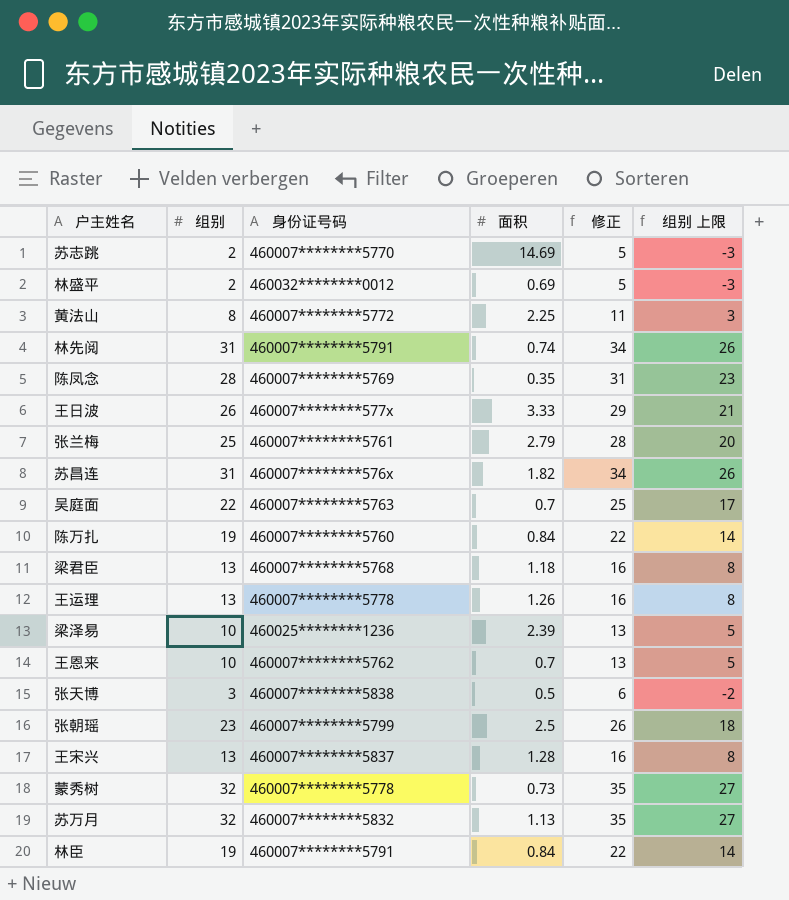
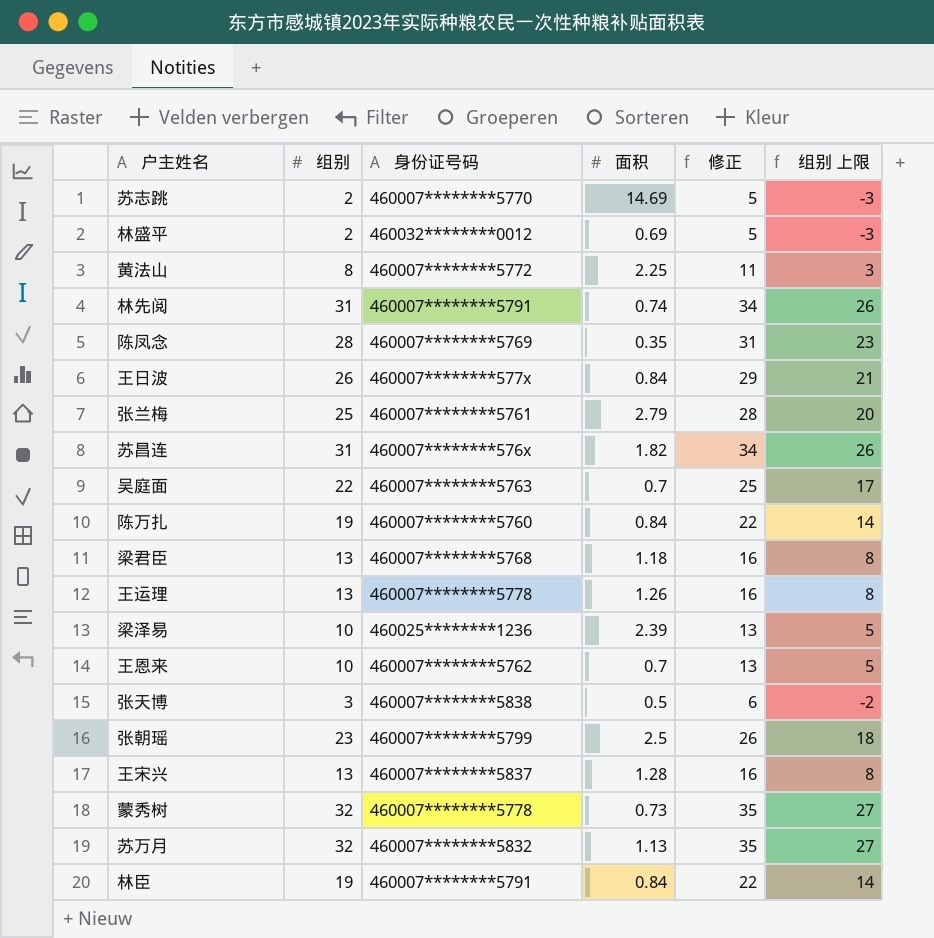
王日波 | 面积: 3.33 -> 0.84

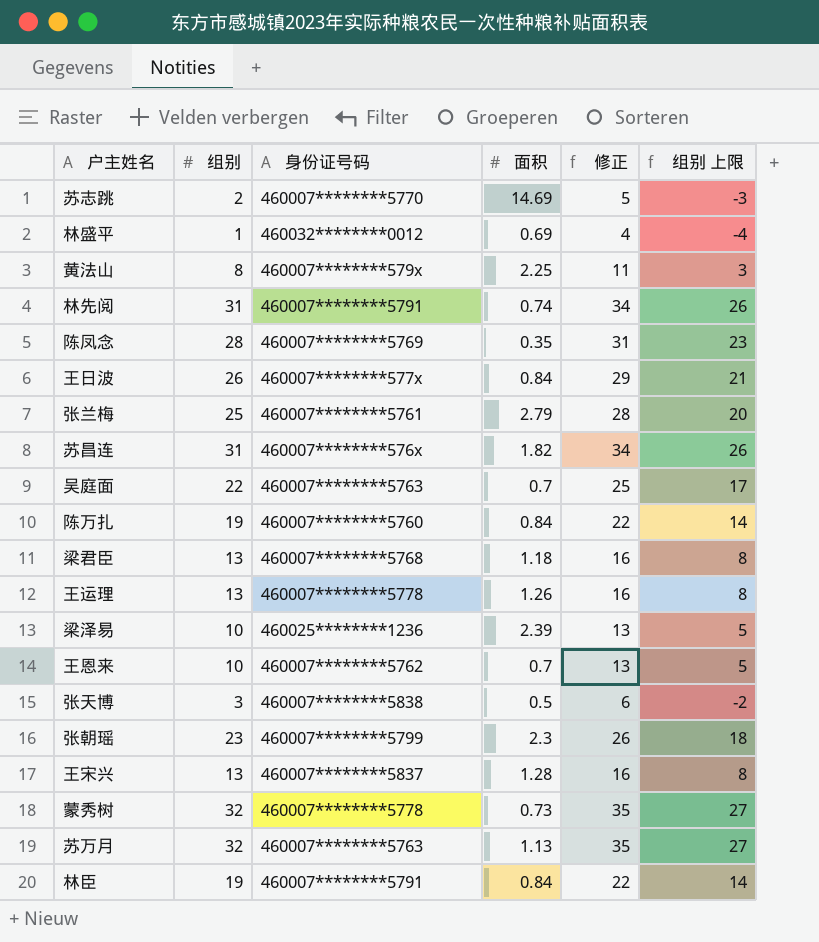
林盛平 | 组别: 2 -> 1
林盛平 | 修正: 5 -> 4
林盛平 | 组别 上限: -3 -> -4
黄法山 | 身份证号码: 460007********5772 -> 460007********579x
张朝瑶 | 面积: 2.5 -> 2.3
苏万月 | 身份证号码: 460007********5832 -> 460007********5763

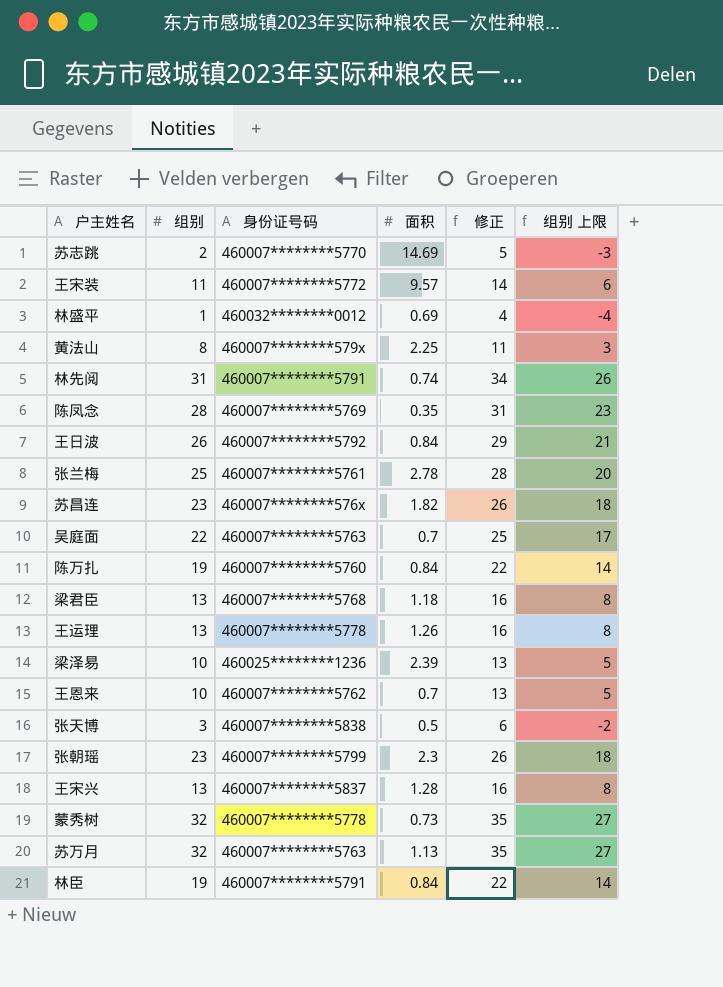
row 王宋装: none -> 11 | 460007********5772 | 9.57 | 14 | 6
王日波 | 身份证号码: 460007********577x -> 460007********5792
张兰梅 | 面积: 2.79 -> 2.78
苏昌连 | 组别: 31 -> 23
苏昌连 | 修正: 34 -> 26
苏昌连 | 组别 上限: 26 -> 18

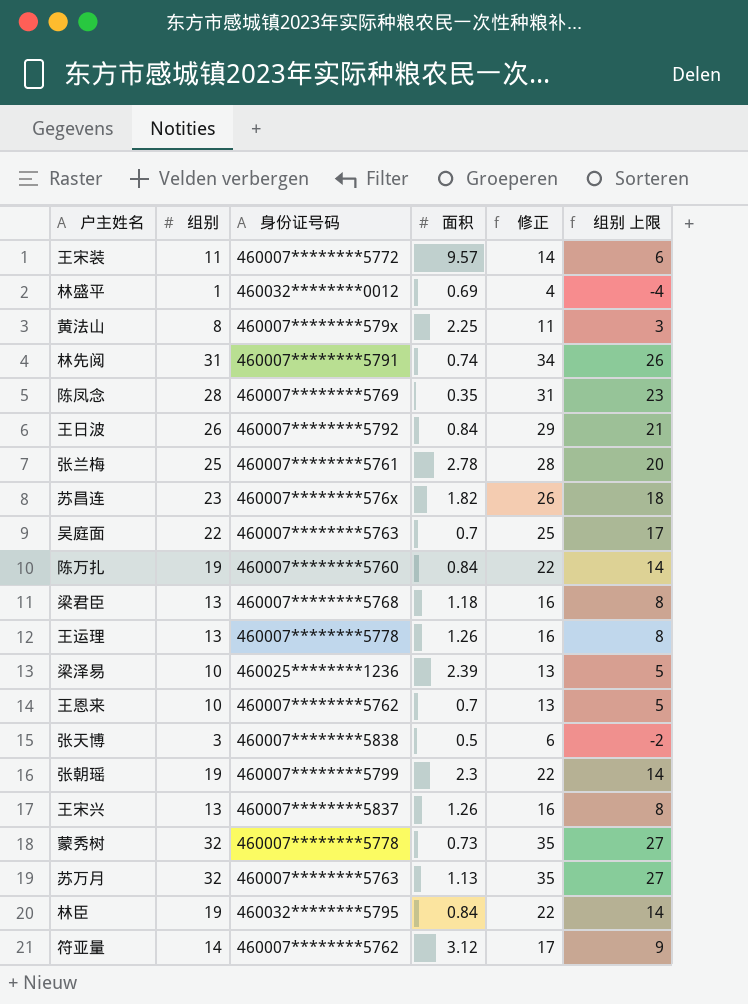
row 苏志跳: 2 | 460007********5770 | 14.69 | 5 | -3 -> none
张朝瑶 | 组别: 23 -> 19
张朝瑶 | 修正: 26 -> 22
张朝瑶 | 组别 上限: 18 -> 14
王宋兴 | 面积: 1.28 -> 1.26
林臣 | 身份证号码: 460007********5791 -> 460032********5795
row 符亚量: none -> 14 | 460007********5762 | 3.12 | 17 | 9

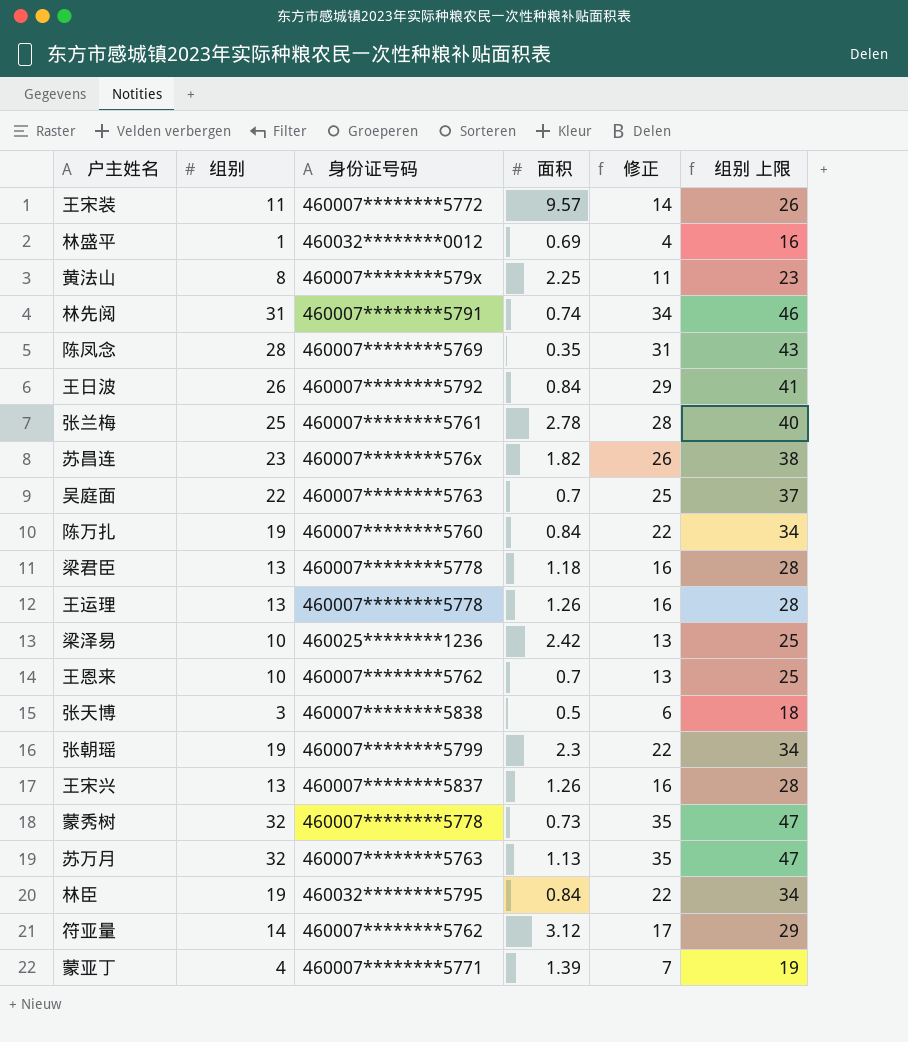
column 组别 上限 | formula: [组别] - 5 -> [组别] + 15
梁君臣 | 身份证号码: 460007********5768 -> 460007********5778
梁泽易 | 面积: 2.39 -> 2.42
row 蒙亚丁: none -> 4 | 460007********5771 | 1.39 | 7 | 19

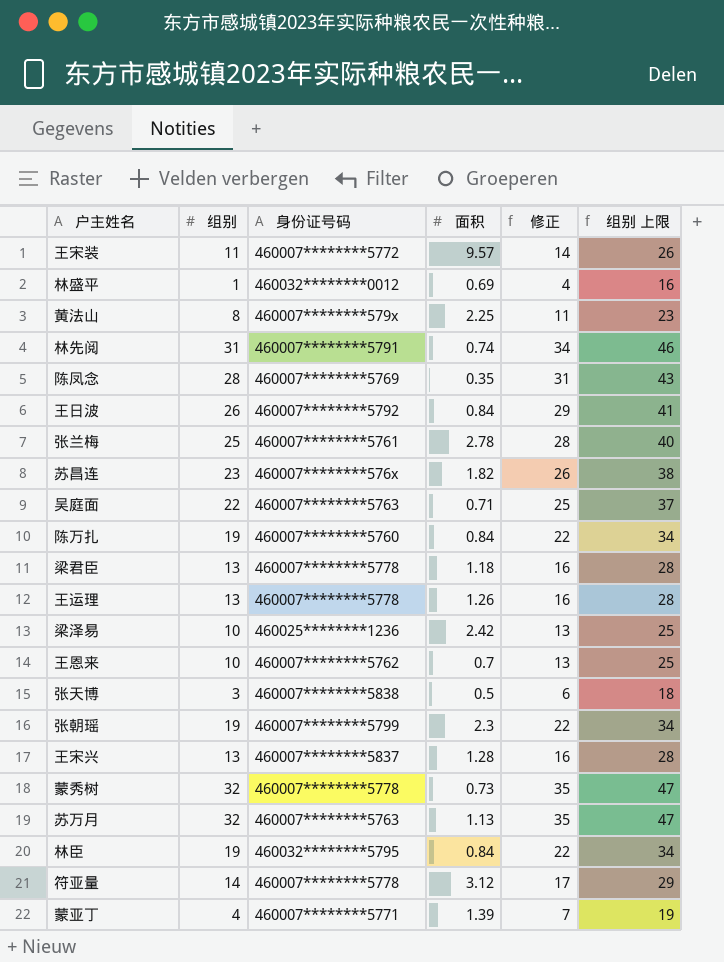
吴庭面 | 面积: 0.7 -> 0.71
王宋兴 | 面积: 1.26 -> 1.28
符亚量 | 身份证号码: 460007********5762 -> 460007********5778

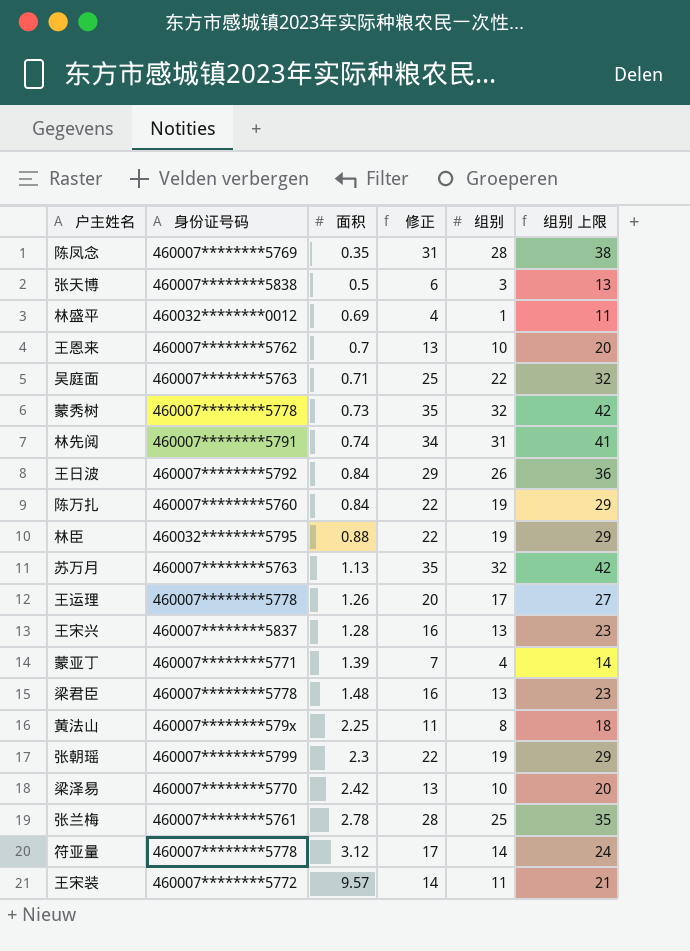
row order: none -> 面积 ascending
column 组别 | position: 2 -> 5
column 组别 上限 | formula: [组别] + 15 -> [组别] + 10
row 苏昌连: 23 | 460007********576x | 1.82 | 26 | 38 -> none
林臣 | 面积: 0.84 -> 0.88
王运理 | 修正: 16 -> 20
王运理 | 组别: 13 -> 17
梁君臣 | 面积: 1.18 -> 1.48
梁泽易 | 身份证号码: 460025********1236 -> 460007********5770

